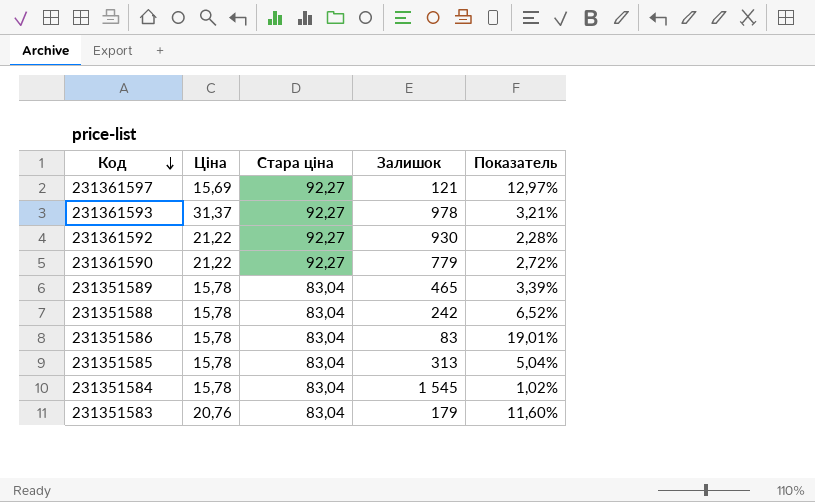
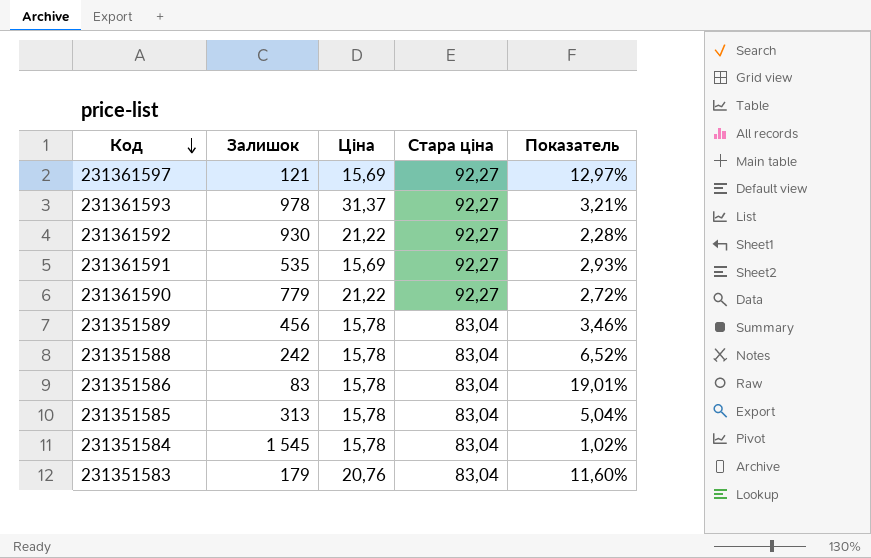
column Залишок | position: 4 -> 2
row 231361591: none -> 535 | 15,69 | 92,27 | 2,93%
231351589 | Залишок: 465 -> 456
231351589 | Показатель: 3,39% -> 3,46%

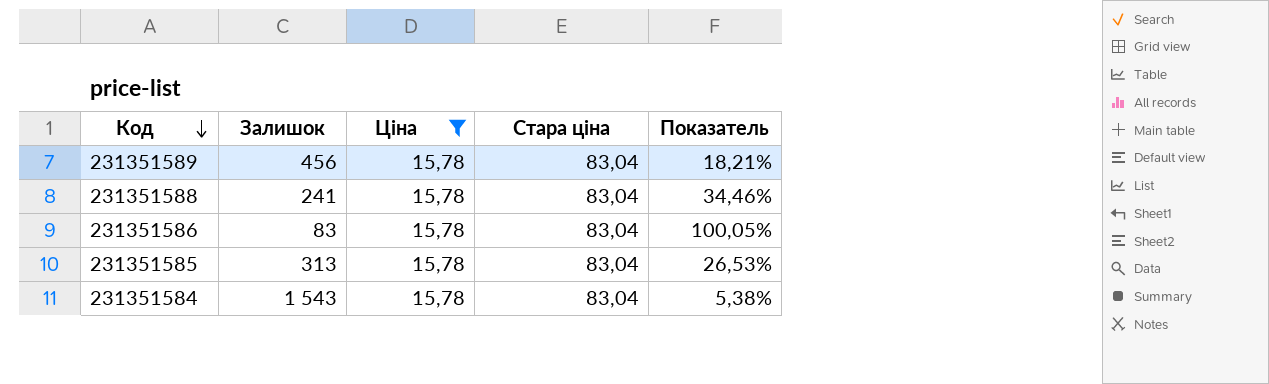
filter: none -> Ціна = 15,78
column Показатель | formula: [Ціна] / [Залишок] -> [Стара ціна] / [Залишок]
231351588 | Залишок: 242 -> 241
231351584 | Залишок: 1 545 -> 1 543

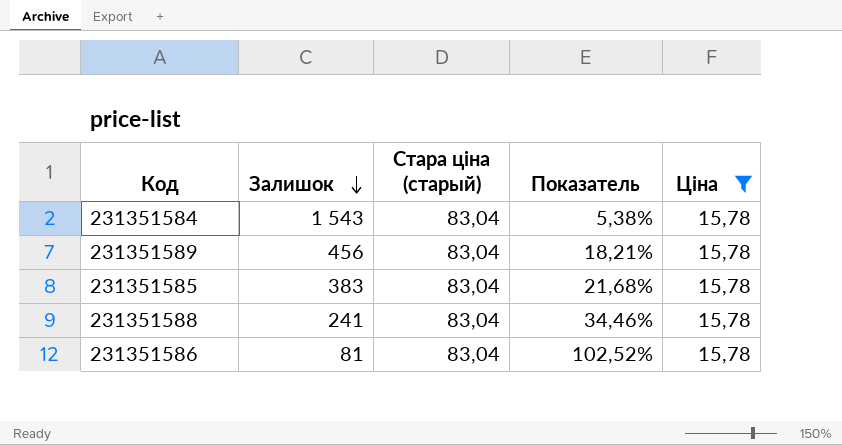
row order: Код descending -> Залишок descending
column name: Стара ціна -> Стара ціна (старый)
column Ціна | position: 3 -> 5
231351585 | Залишок: 313 -> 383
231351585 | Показатель: 26,53% -> 21,68%
231351586 | Залишок: 83 -> 81
231351586 | Показатель: 100,05% -> 102,52%

